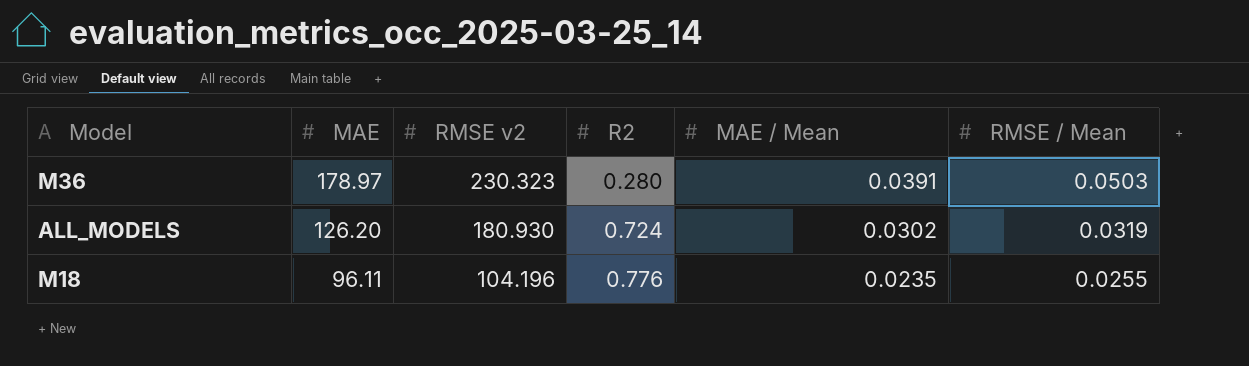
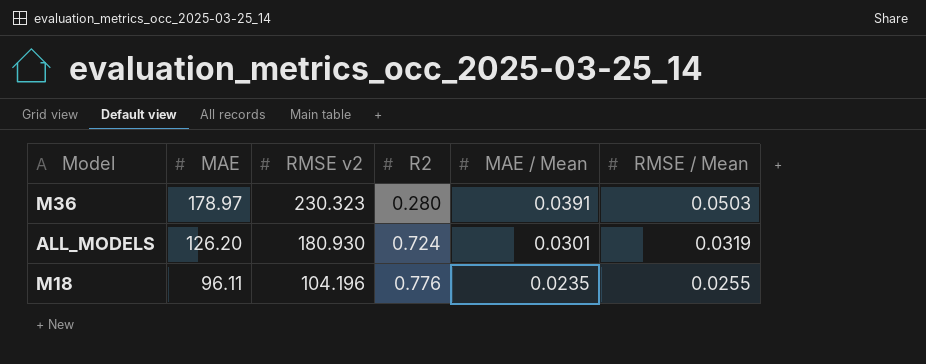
ALL_MODELS | MAE / Mean: 0.0302 -> 0.0301

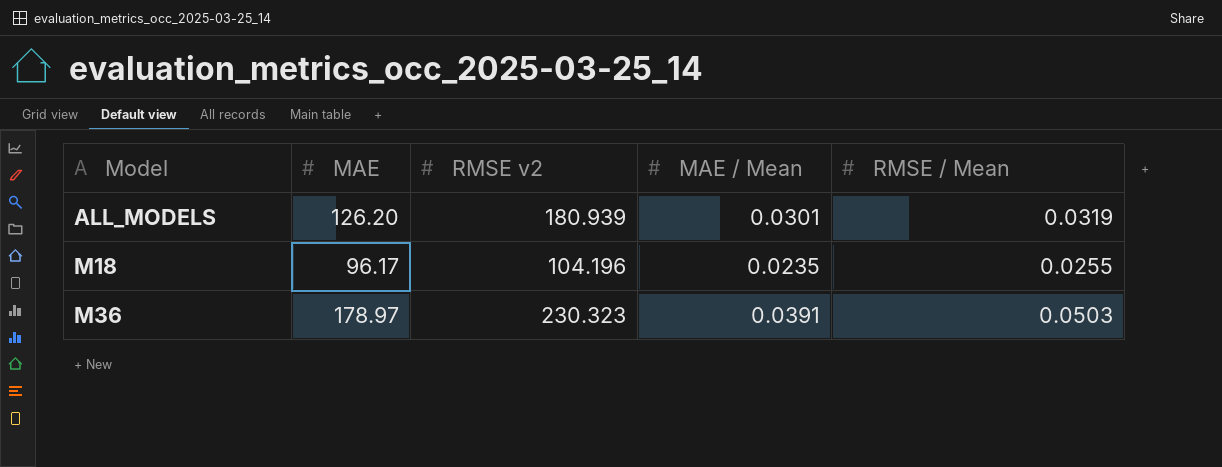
row order: MAE descending -> Model ascending
column R2 | position: 4 -> none
ALL_MODELS | RMSE v2: 180.930 -> 180.939
M18 | MAE: 96.11 -> 96.17

